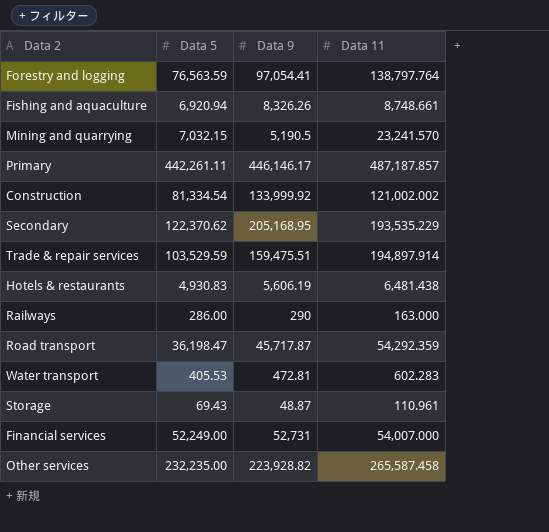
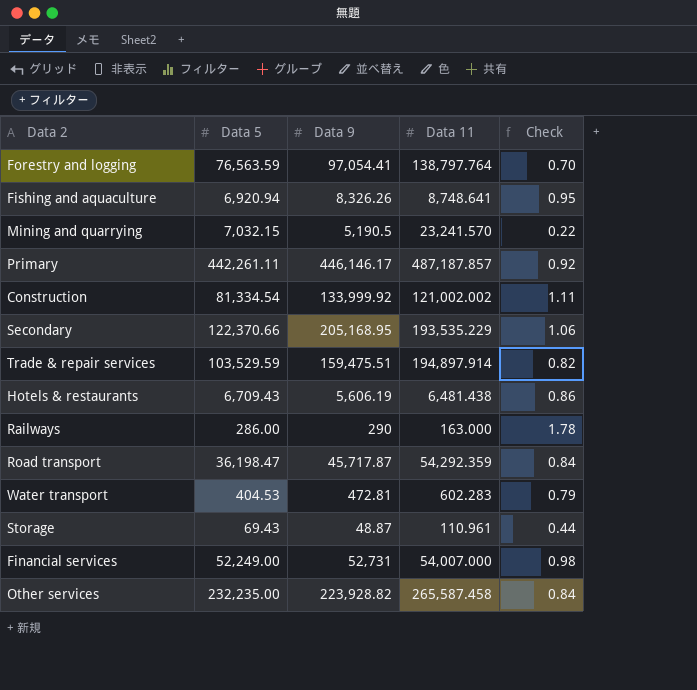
column Check | formula: none -> [Data 9] / [Data 11]
Fishing and aquaculture | Data 11: 8,748.661 -> 8,748.641
Secondary | Data 5: 122,370.62 -> 122,370.66
Hotels & restaurants | Data 5: 4,930.83 -> 6,709.43
Water transport | Data 5: 405.53 -> 404.53

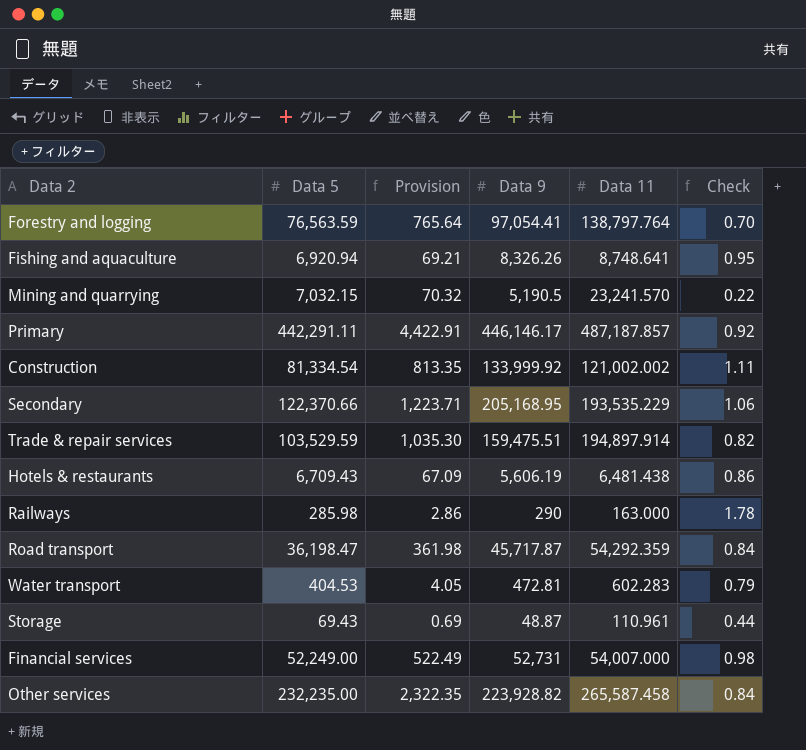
column Provision | formula: none -> [Data 5] * 0.01
Primary | Data 5: 442,261.11 -> 442,291.11
Railways | Data 5: 286.00 -> 285.98

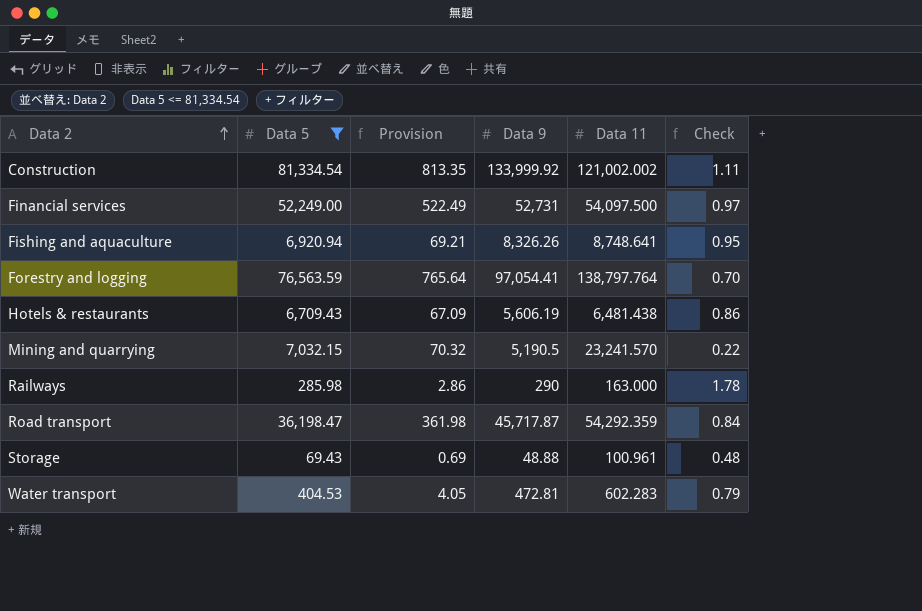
filter: none -> Data 5 <= 81,334.54
row order: none -> Data 2 ascending
Financial services | Data 11: 54,007.000 -> 54,097.500
Financial services | Check: 0.98 -> 0.97
Storage | Data 9: 48.87 -> 48.88
Storage | Data 11: 110.961 -> 100.961
Storage | Check: 0.44 -> 0.48

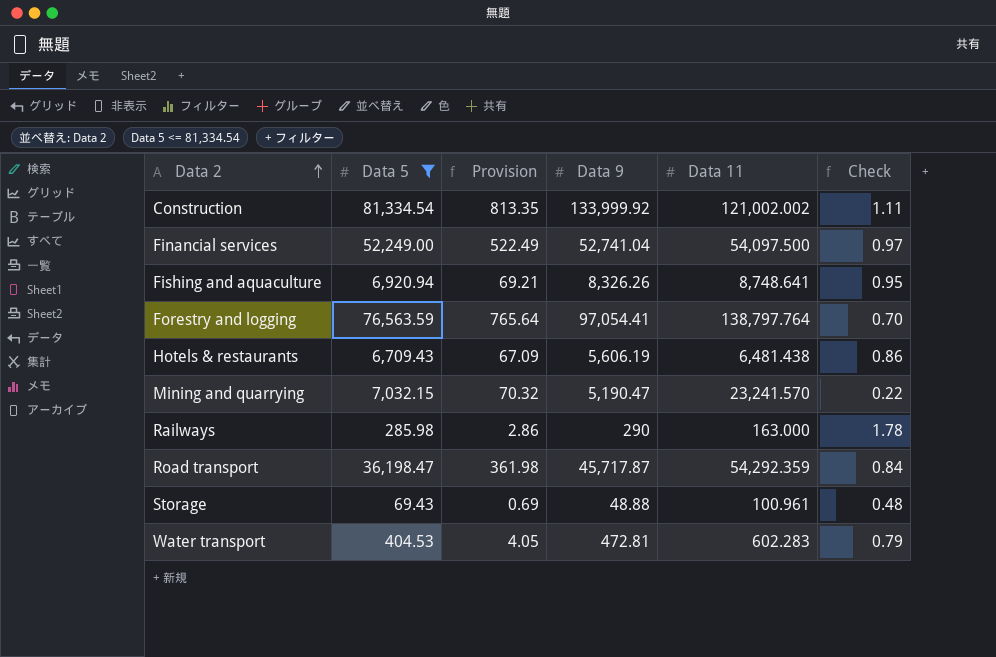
Financial services | Data 9: 52,731 -> 52,741.04
Mining and quarrying | Data 9: 5,190.5 -> 5,190.47

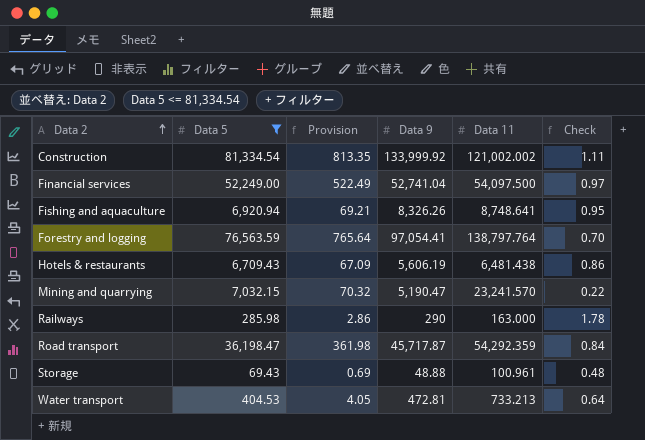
Water transport | Data 11: 602.283 -> 733.213
Water transport | Check: 0.79 -> 0.64

